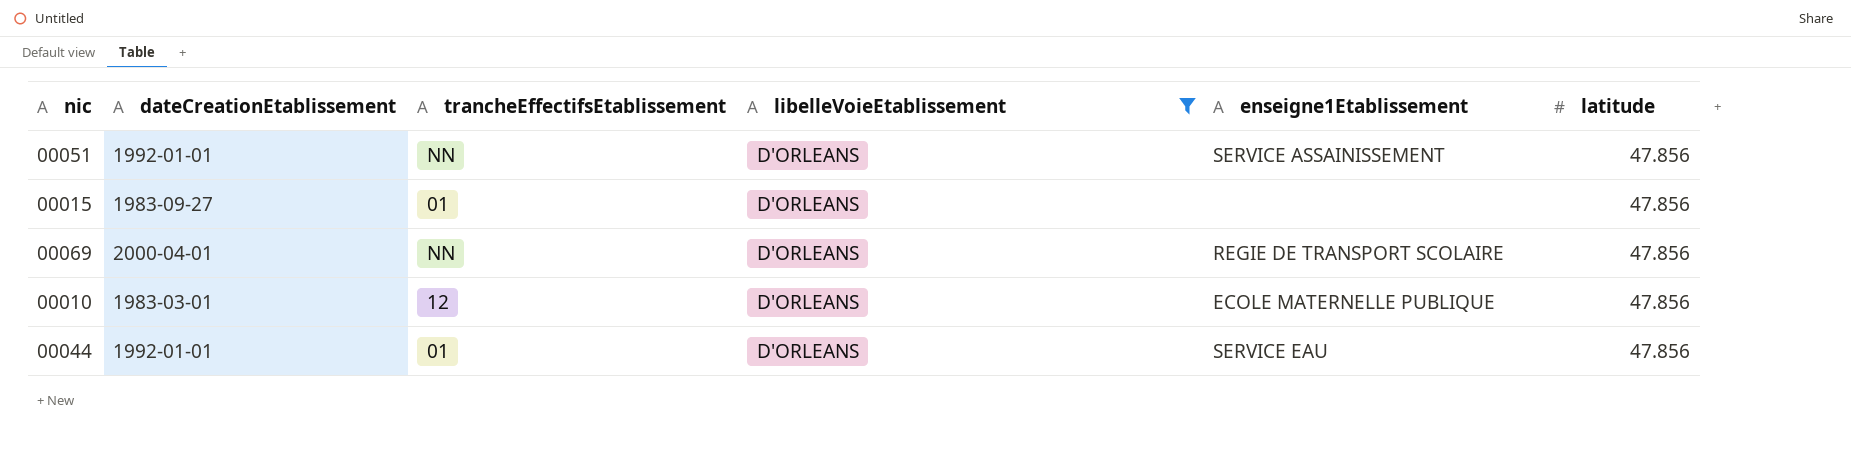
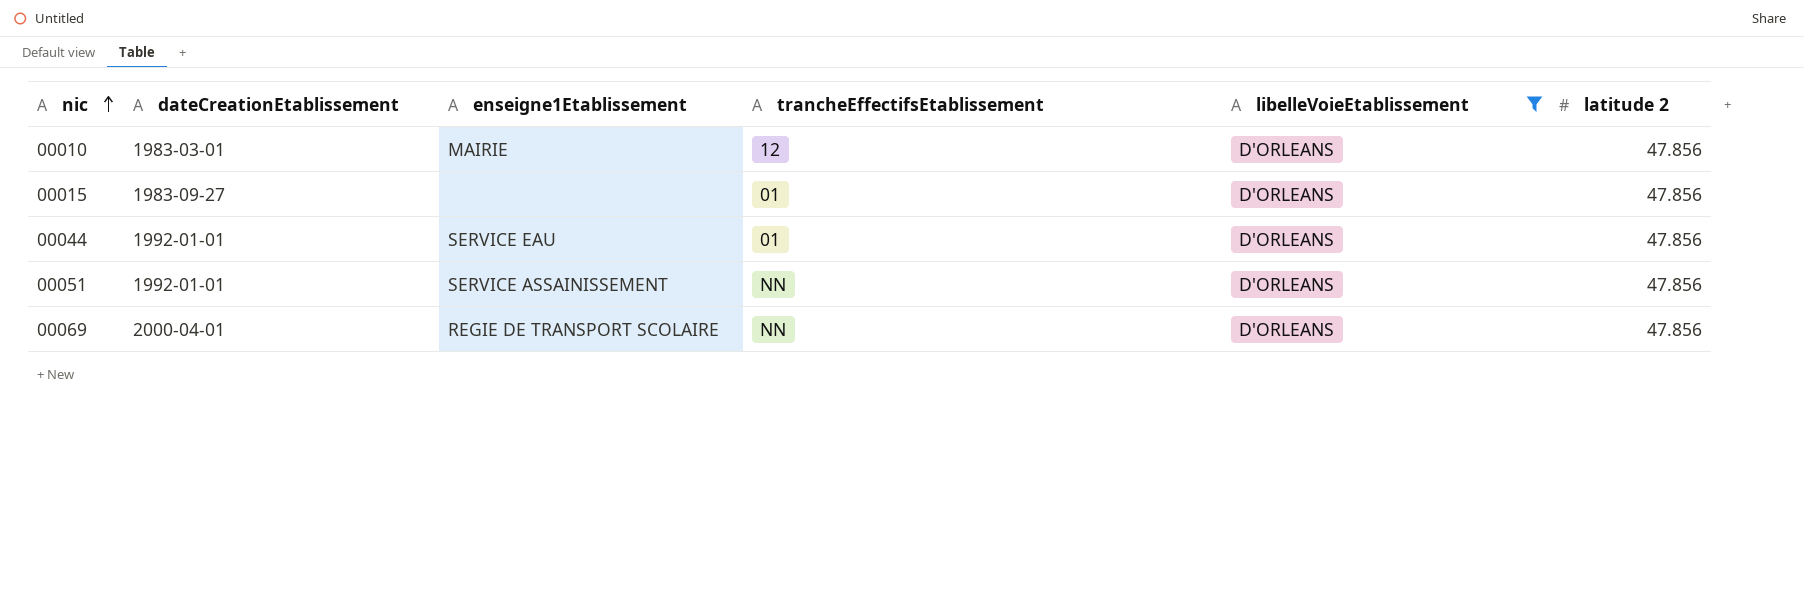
row order: none -> nic ascending
column enseigne1Etablissement | position: 5 -> 3
column name: latitude -> latitude 2
00010 | enseigne1Etablissement: ECOLE MATERNELLE PUBLIQUE -> MAIRIE

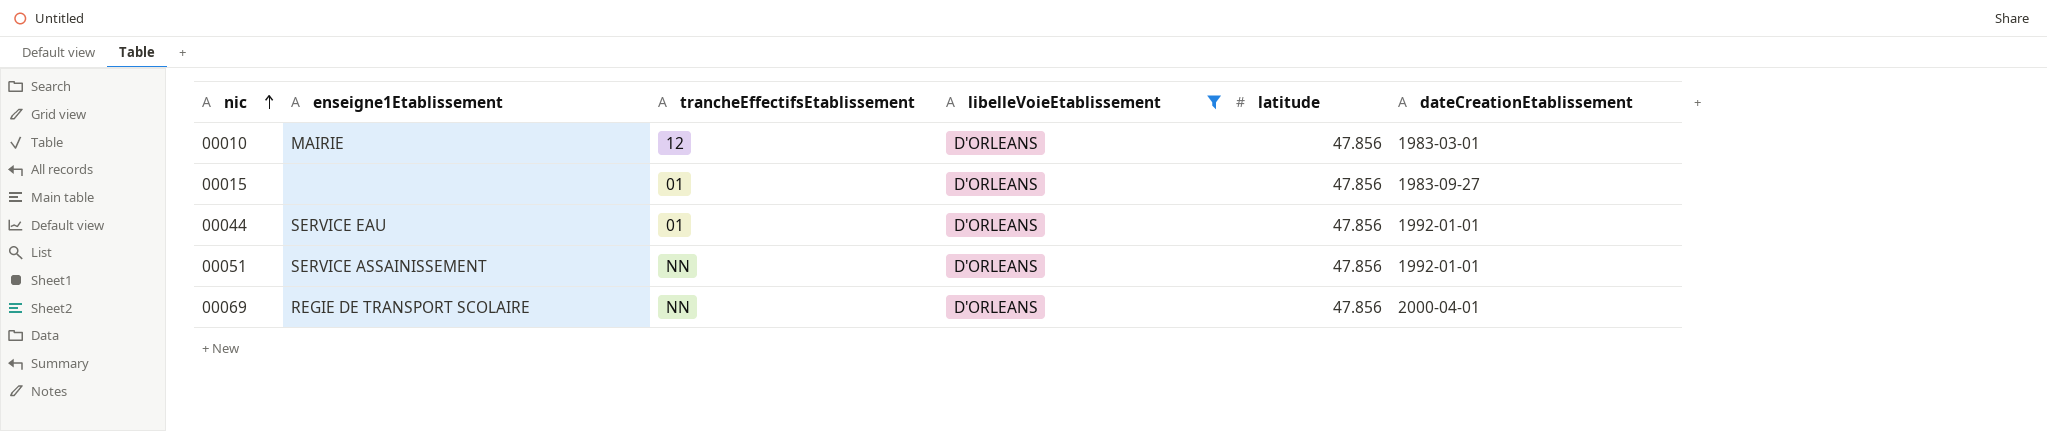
column name: latitude 2 -> latitude
column dateCreationEtablissement | position: 2 -> 6

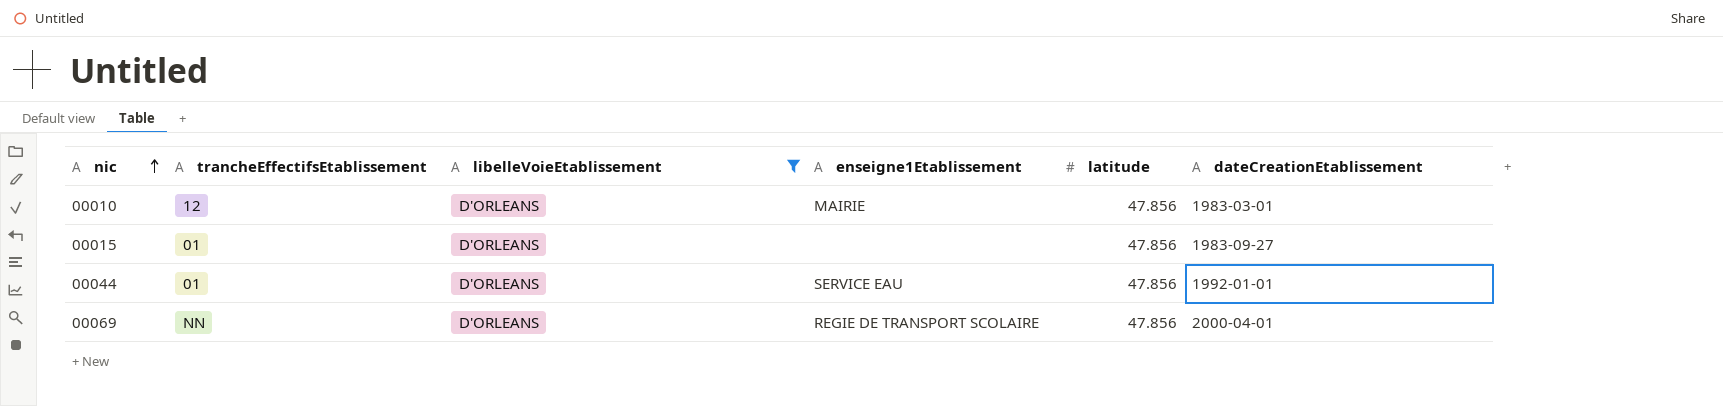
column enseigne1Etablissement | position: 2 -> 4
row 00051: SERVICE ASSAINISSEMENT | NN | D'ORLEANS | 47.856 | 1992-01-01 -> none

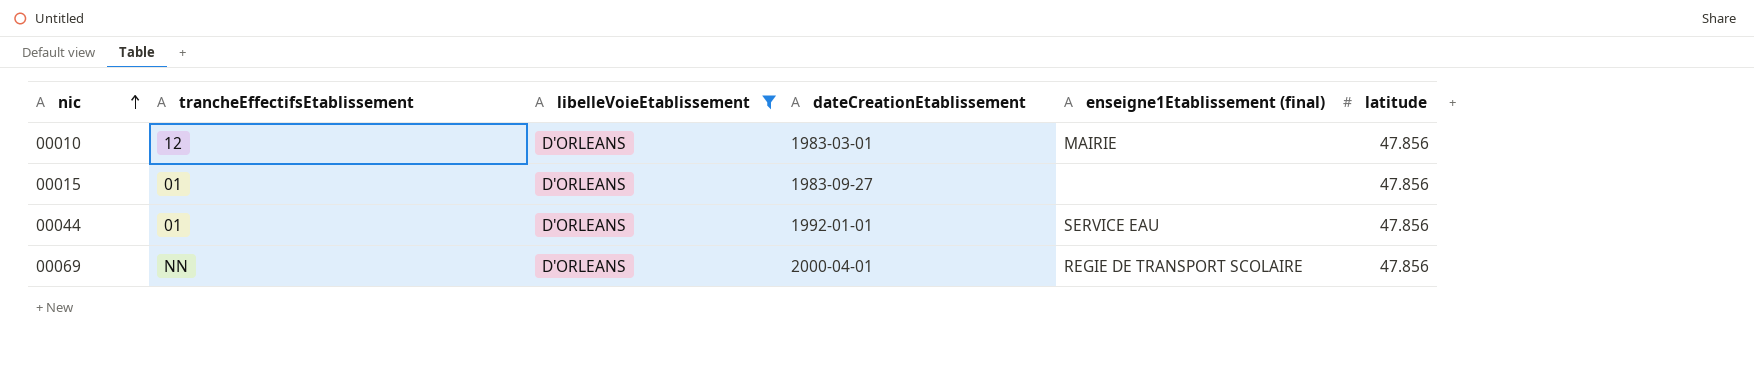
column dateCreationEtablissement | position: 6 -> 4
column name: enseigne1Etablissement -> enseigne1Etablissement (final)

